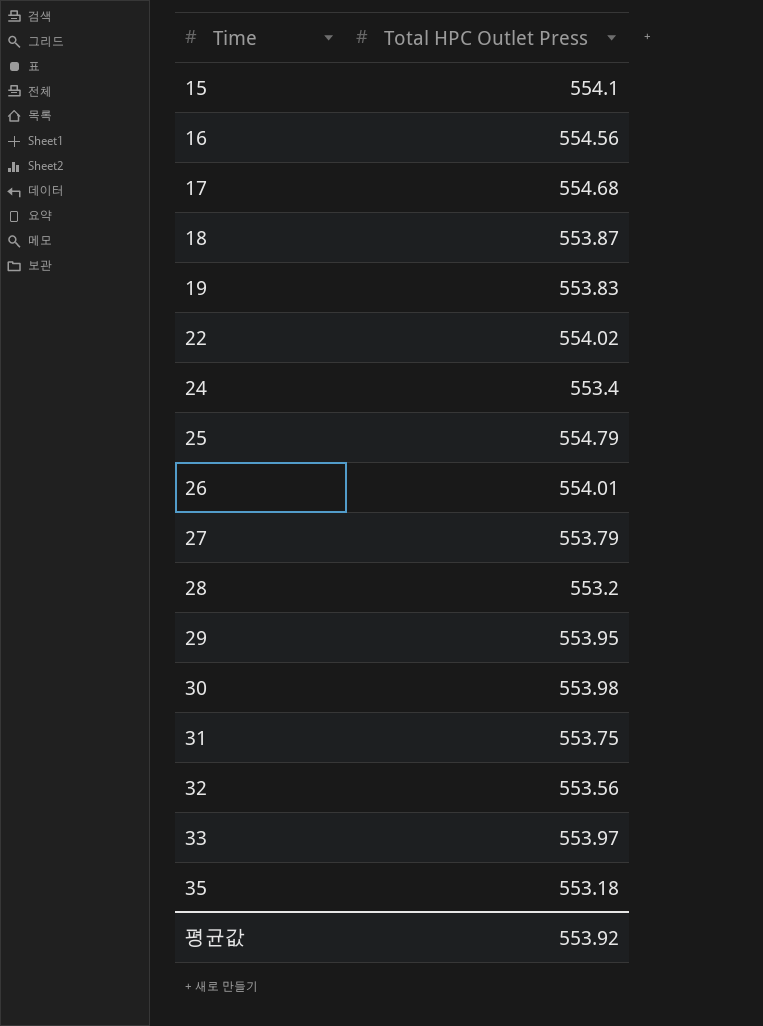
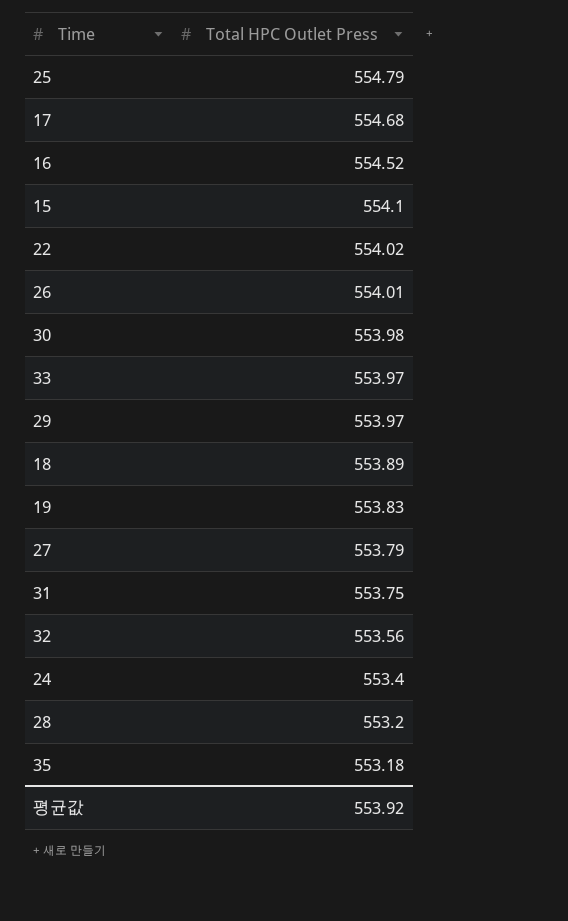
row order: Time ascending -> Total HPC Outlet Press descending
16 | Total HPC Outlet Press: 554.56 -> 554.52
29 | Total HPC Outlet Press: 553.95 -> 553.97
18 | Total HPC Outlet Press: 553.87 -> 553.89

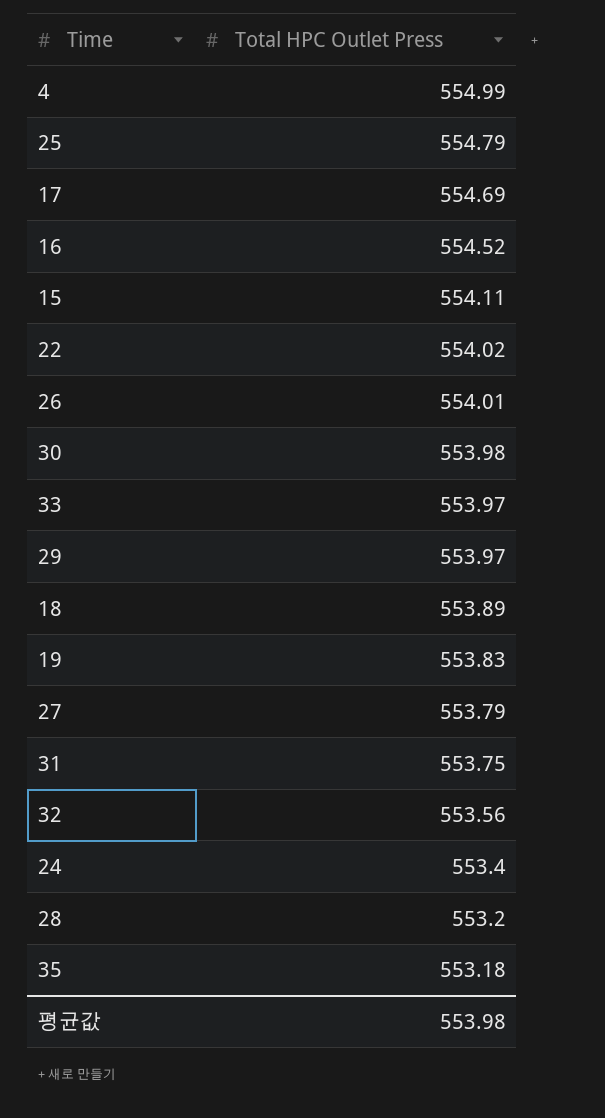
row 4: none -> 554.99
17 | Total HPC Outlet Press: 554.68 -> 554.69
15 | Total HPC Outlet Press: 554.1 -> 554.11
평균값 | Total HPC Outlet Press: 553.92 -> 553.98

